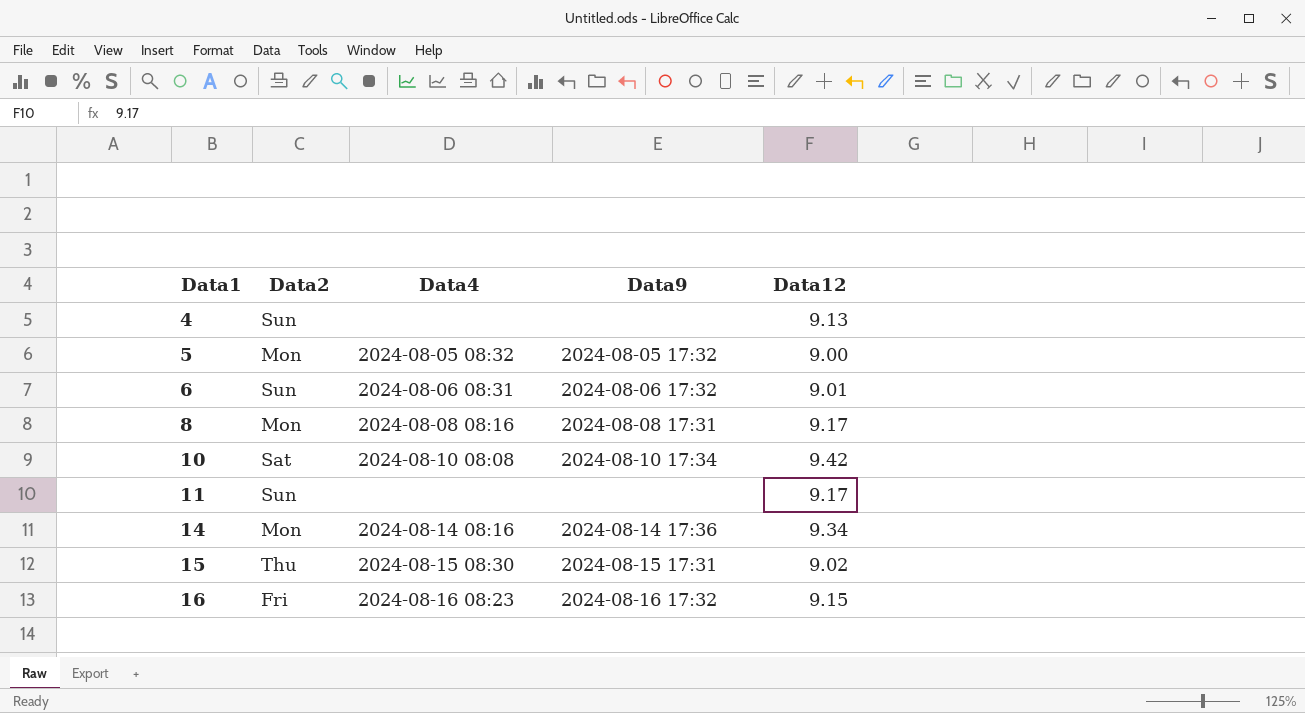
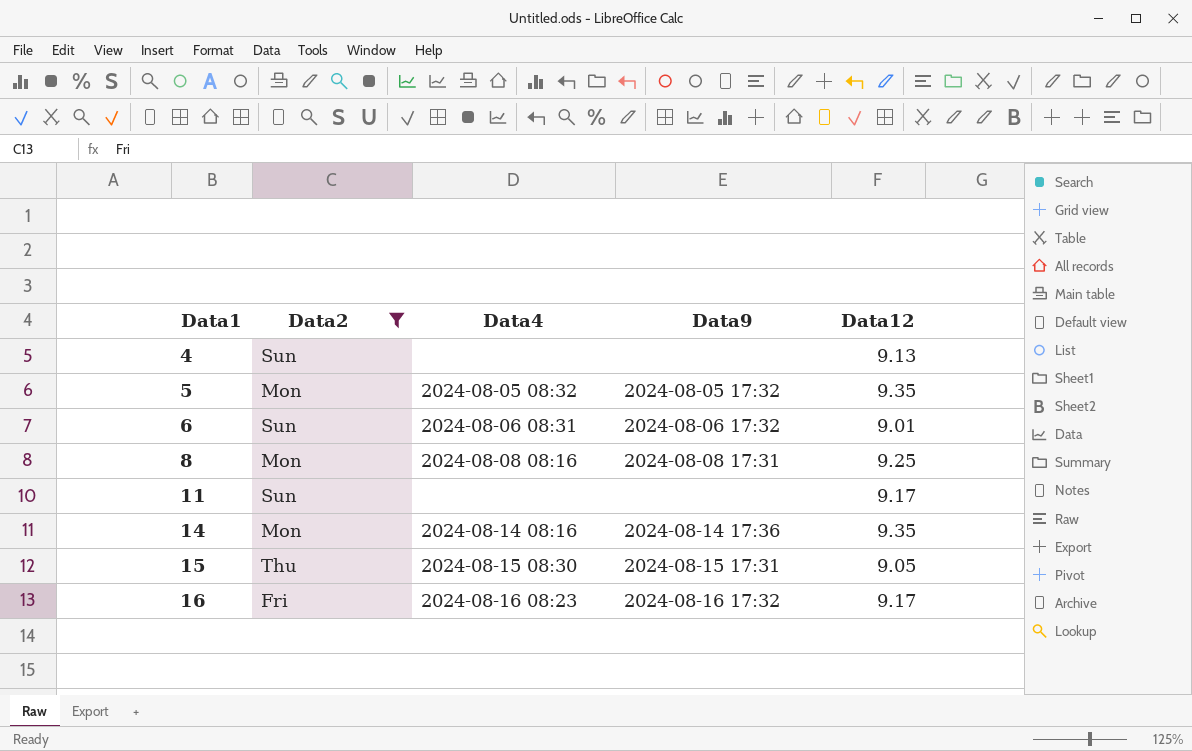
filter: none -> Data2 != Sat
5 | Data12: 9.00 -> 9.35
8 | Data12: 9.17 -> 9.25
14 | Data12: 9.34 -> 9.35
15 | Data12: 9.02 -> 9.05
16 | Data12: 9.15 -> 9.17

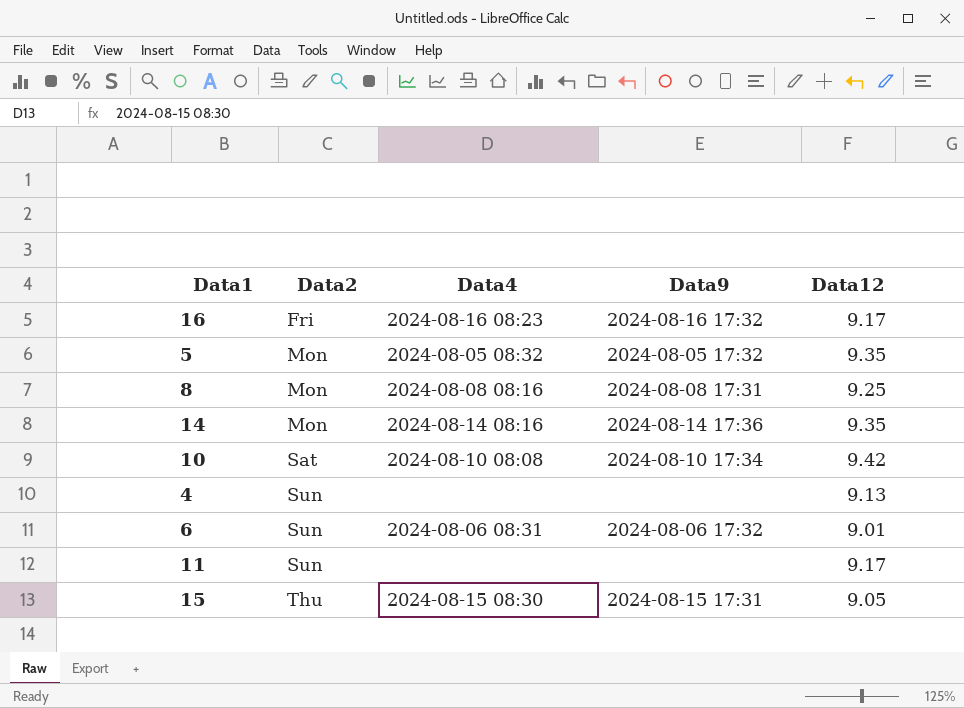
filter: Data2 != Sat -> none
row order: Data1 ascending -> Data2 ascending

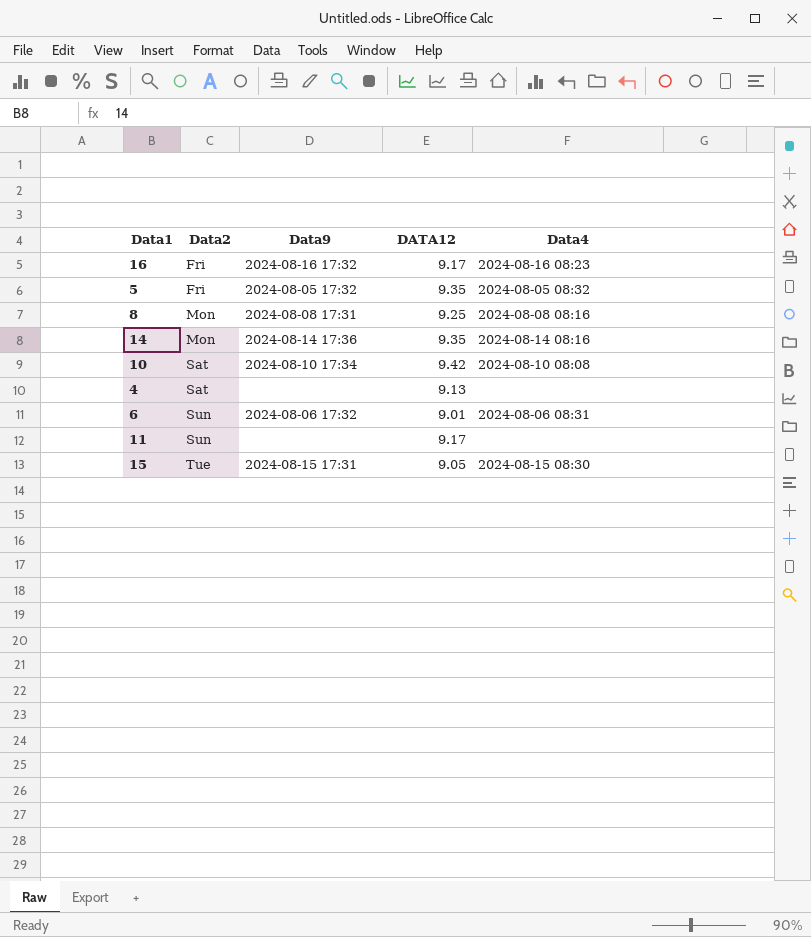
column name: Data12 -> DATA12
column Data4 | position: 3 -> 5
5 | Data2: Mon -> Fri
4 | Data2: Sun -> Sat
15 | Data2: Thu -> Tue

